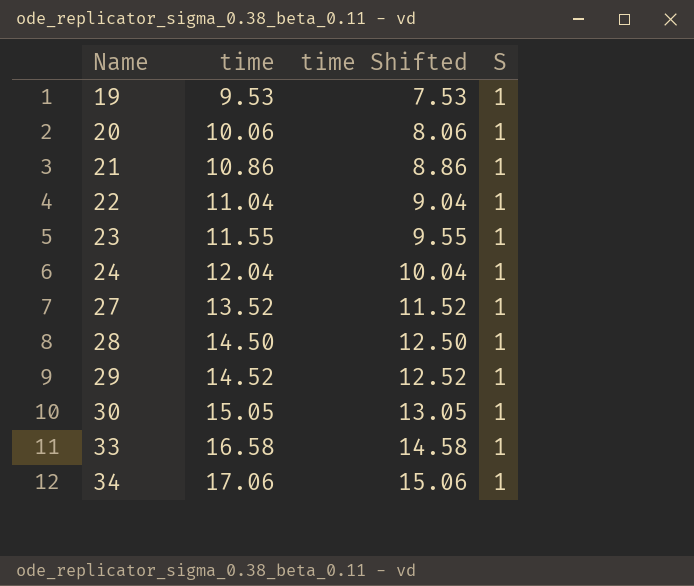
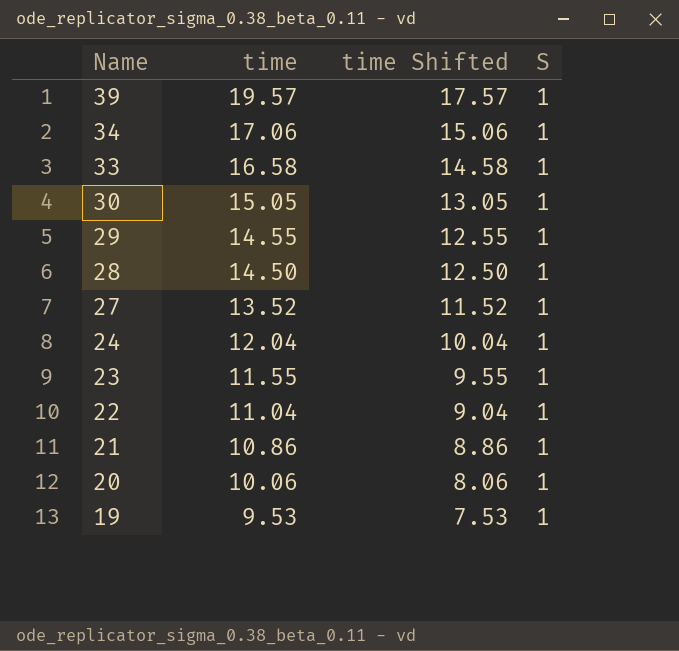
row order: Name ascending -> Name descending
row 39: none -> 19.57 | 17.57 | 1
29 | time: 14.52 -> 14.55
29 | time Shifted: 12.52 -> 12.55

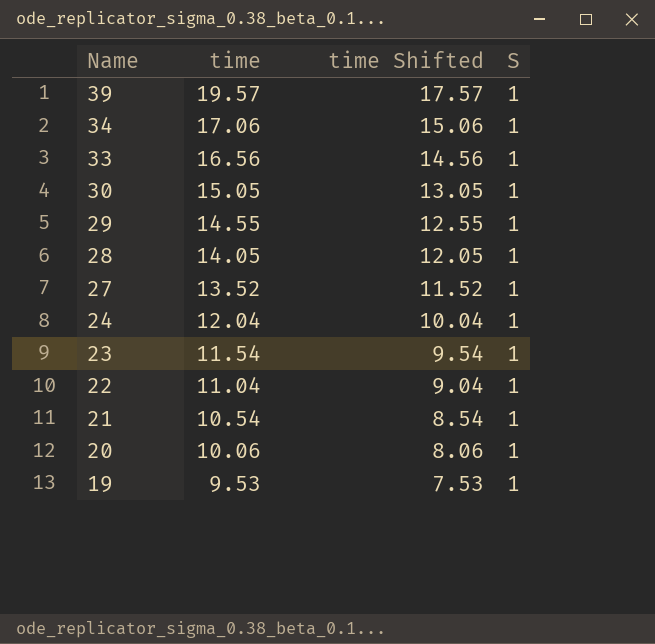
33 | time: 16.58 -> 16.56
33 | time Shifted: 14.58 -> 14.56
28 | time: 14.50 -> 14.05
28 | time Shifted: 12.50 -> 12.05
23 | time: 11.55 -> 11.54
23 | time Shifted: 9.55 -> 9.54
21 | time: 10.86 -> 10.54
21 | time Shifted: 8.86 -> 8.54

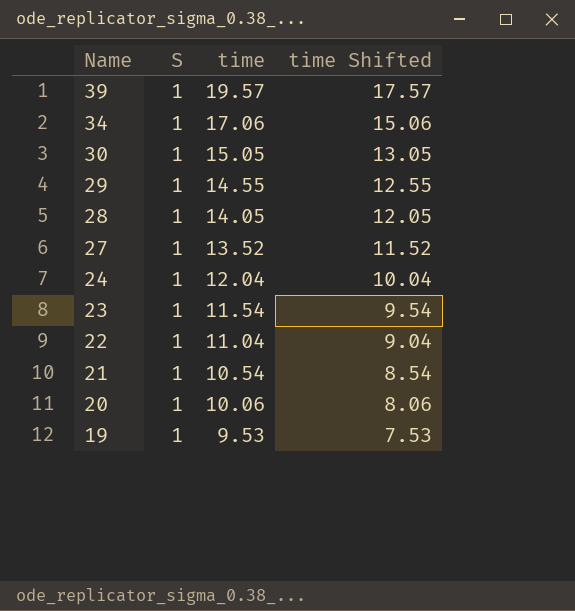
column S | position: 4 -> 2
row 33: 16.56 | 14.56 | 1 -> none

